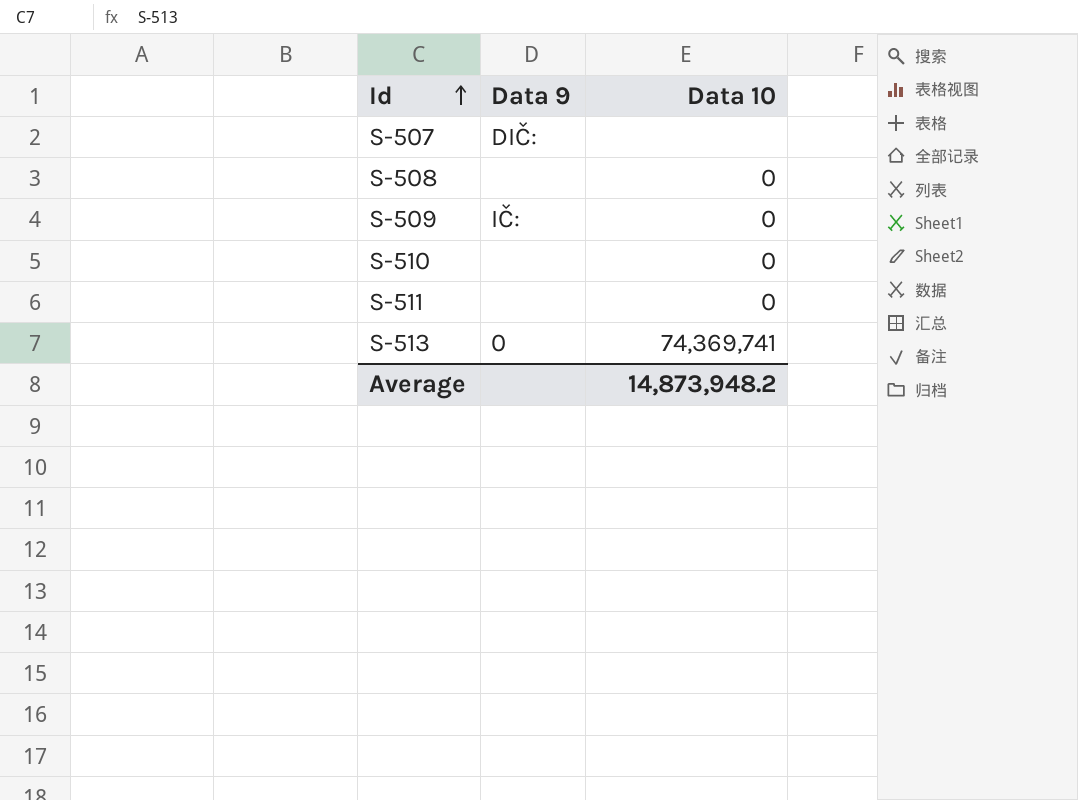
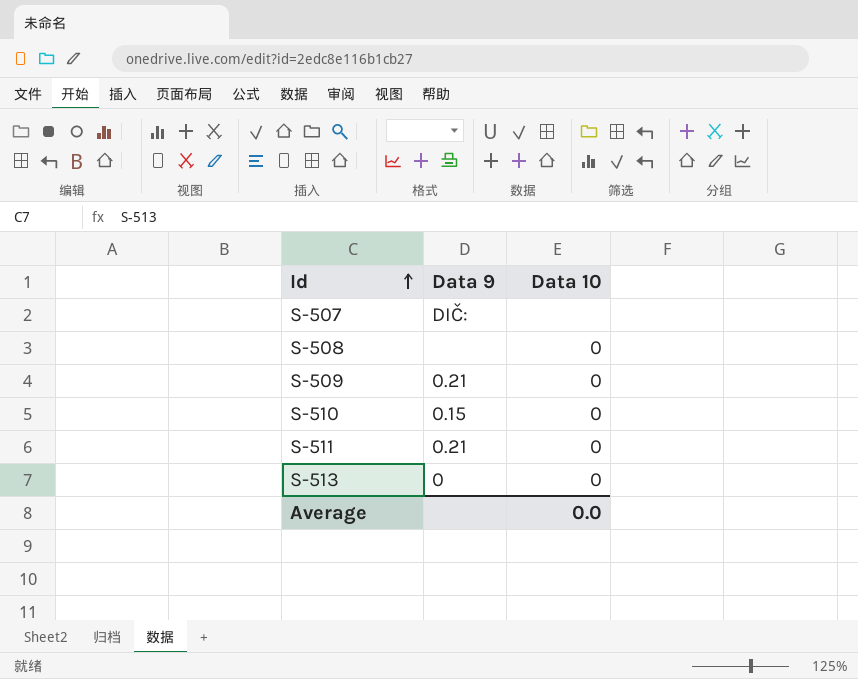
S-509 | Data 9: IČ: -> 0.21
S-510 | Data 9: none -> 0.15
S-511 | Data 9: none -> 0.21
S-513 | Data 10: 74,369,741 -> 0
Average | Data 10: 14,873,948.2 -> 0.0

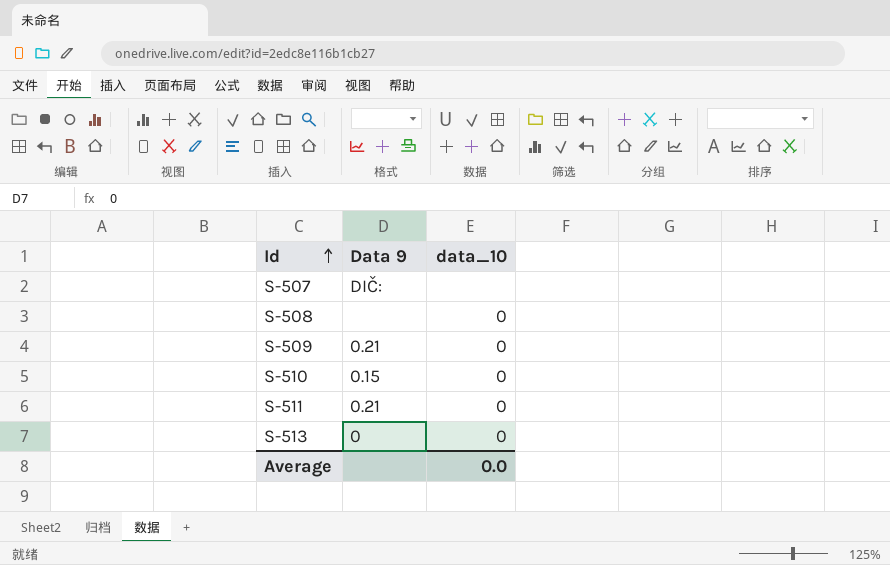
column name: Data 10 -> data_10

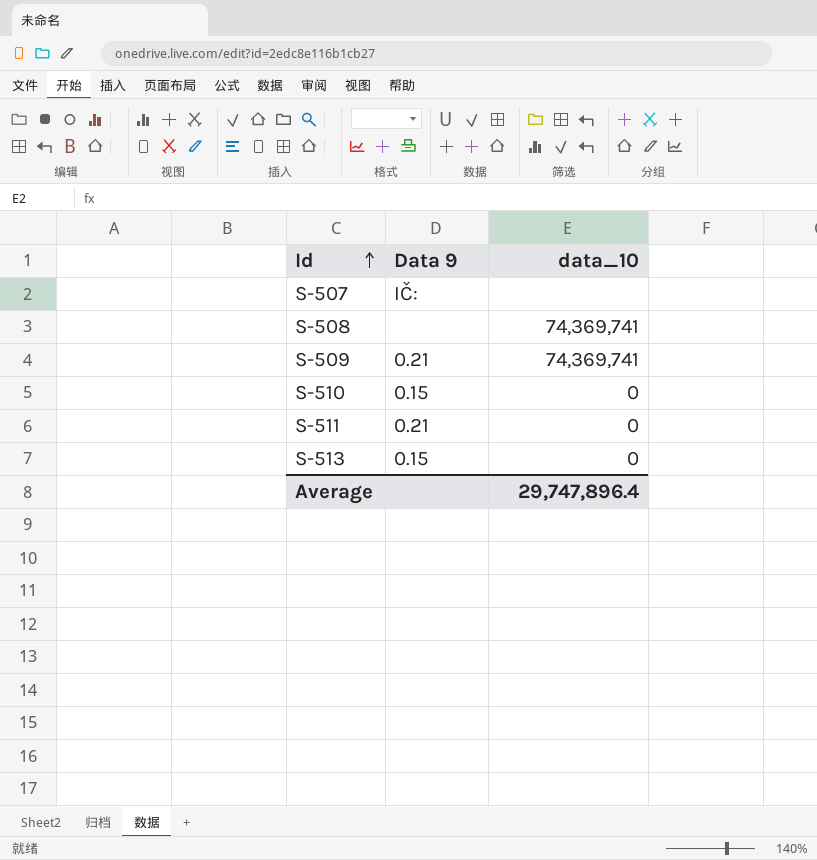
S-507 | Data 9: DIČ: -> IČ:
S-508 | data_10: 0 -> 74,369,741
S-509 | data_10: 0 -> 74,369,741
S-513 | Data 9: 0 -> 0.15
Average | data_10: 0.0 -> 29,747,896.4

